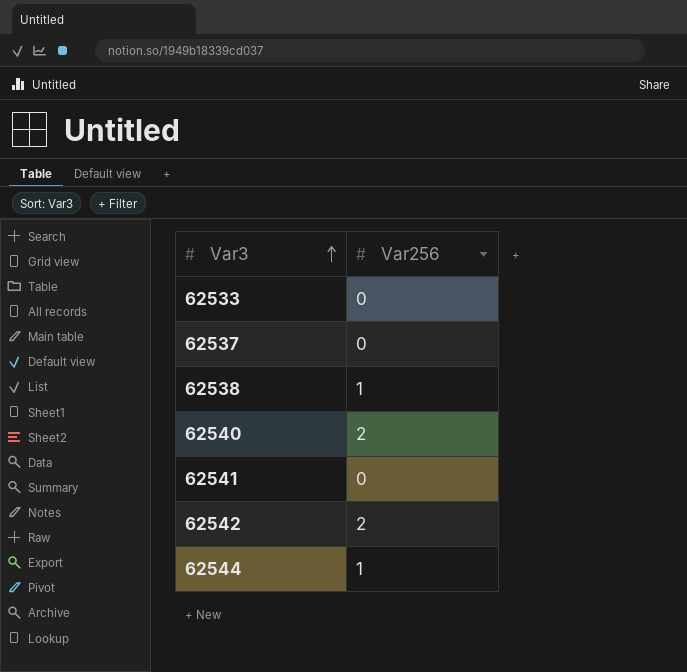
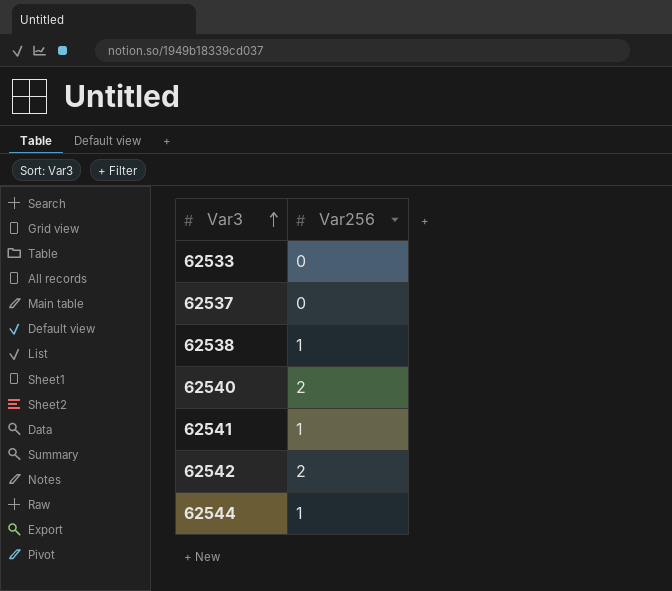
62541 | Var256: 0 -> 1

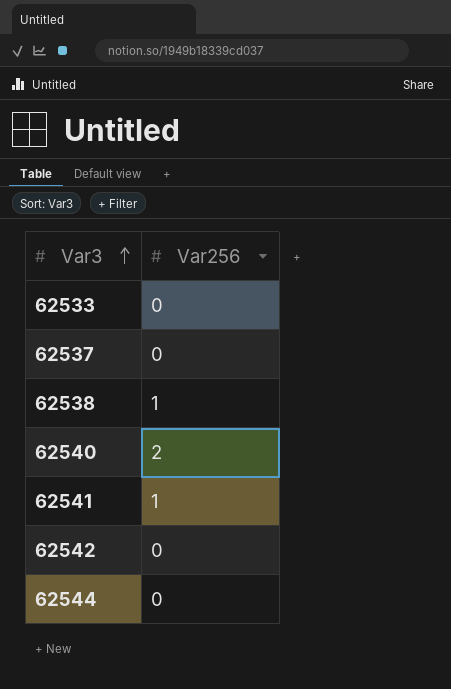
62542 | Var256: 2 -> 0
62544 | Var256: 1 -> 0

